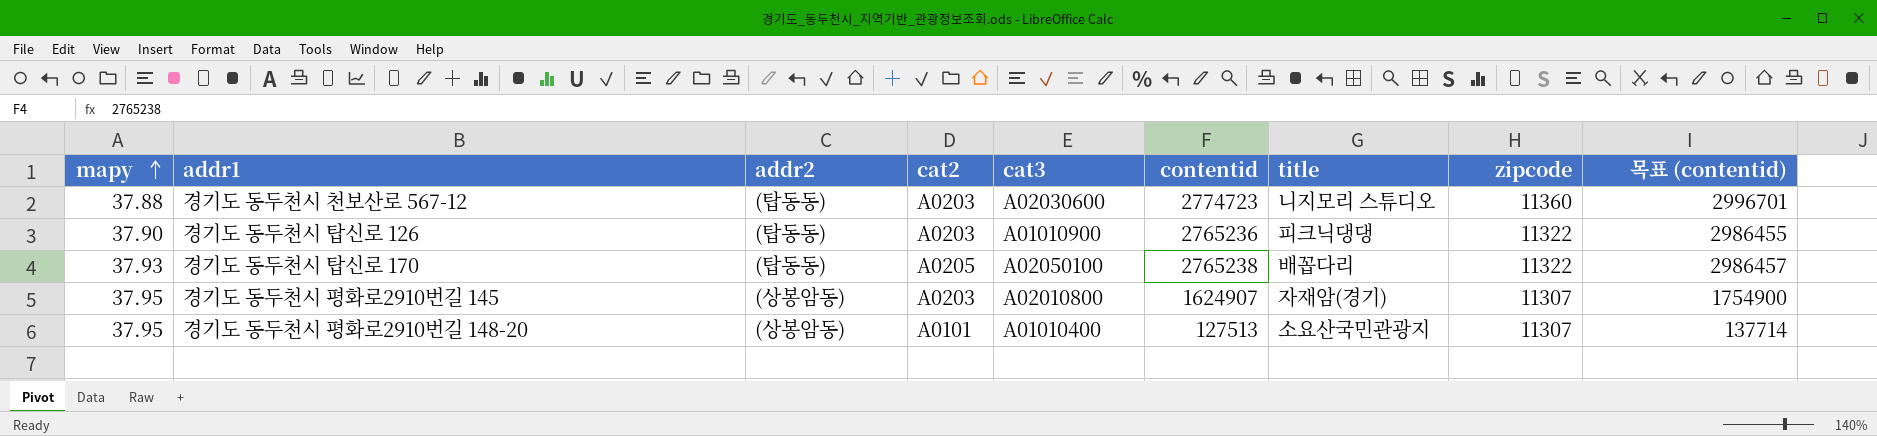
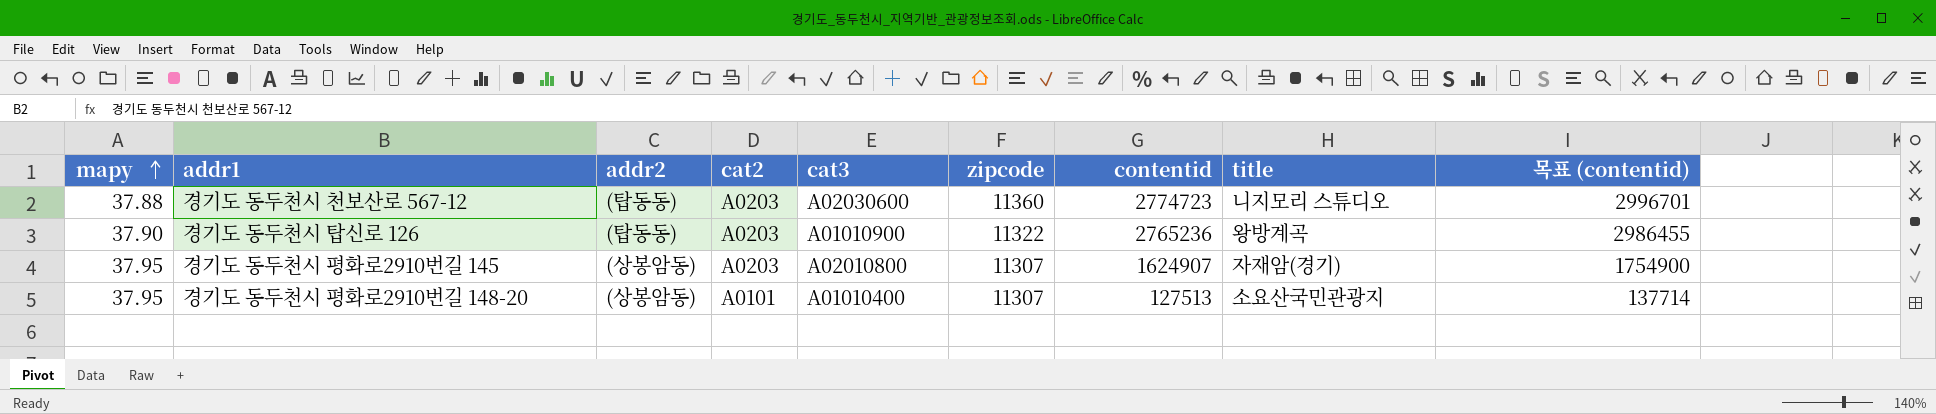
column zipcode | position: 8 -> 6
row 경기도 동두천시 탑신로 170: 37.93 | (탑동동) | A0205 | A02050100 | 2765238 | 배꼽다리 | 11322 | 2986457 -> none
경기도 동두천시 탑신로 126 | title: 피크닉댕댕 -> 왕방계곡

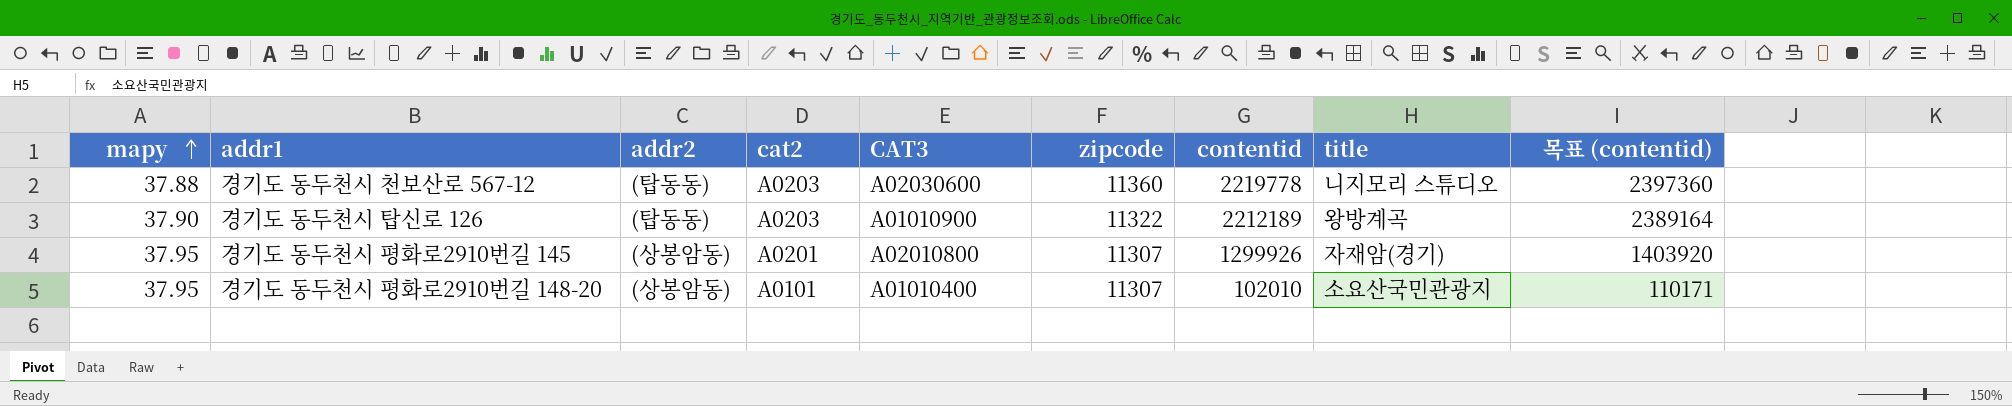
column name: cat3 -> CAT3
경기도 동두천시 천보산로 567-12 | contentid: 2774723 -> 2219778
경기도 동두천시 천보산로 567-12 | 목표 (contentid): 2996701 -> 2397360
경기도 동두천시 탑신로 126 | contentid: 2765236 -> 2212189
경기도 동두천시 탑신로 126 | 목표 (contentid): 2986455 -> 2389164
경기도 동두천시 평화로2910번길 145 | cat2: A0203 -> A0201
경기도 동두천시 평화로2910번길 145 | contentid: 1624907 -> 1299926
경기도 동두천시 평화로2910번길 145 | 목표 (contentid): 1754900 -> 1403920
경기도 동두천시 평화로2910번길 148-20 | contentid: 127513 -> 102010
경기도 동두천시 평화로2910번길 148-20 | 목표 (contentid): 137714 -> 110171

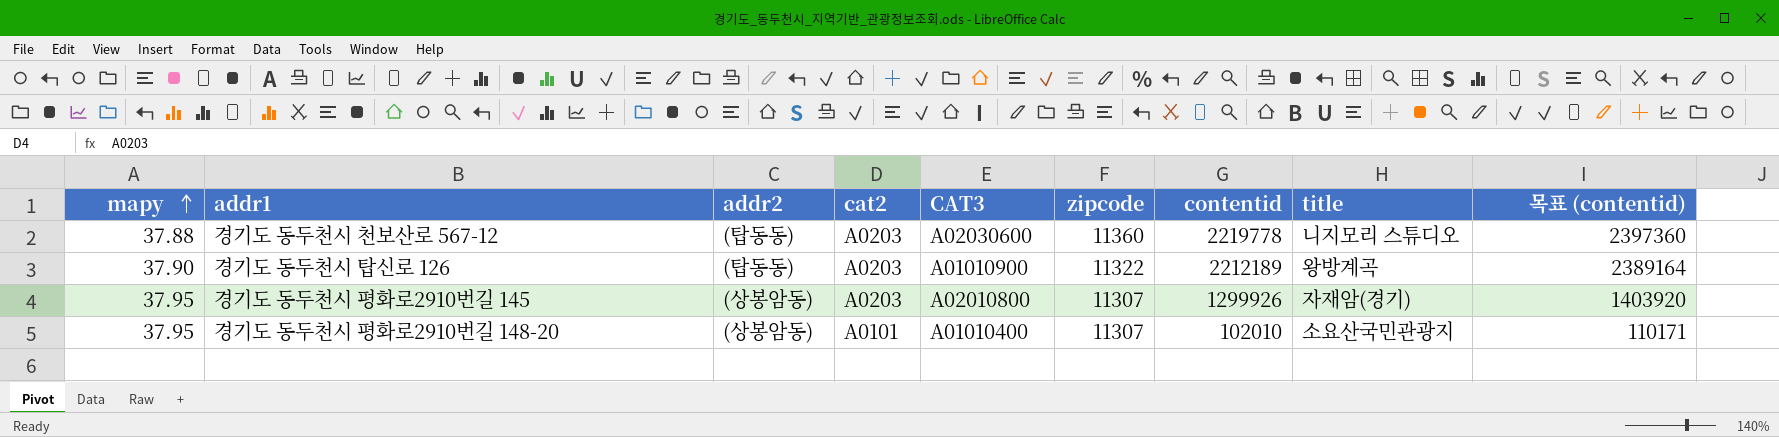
경기도 동두천시 평화로2910번길 145 | cat2: A0201 -> A0203

